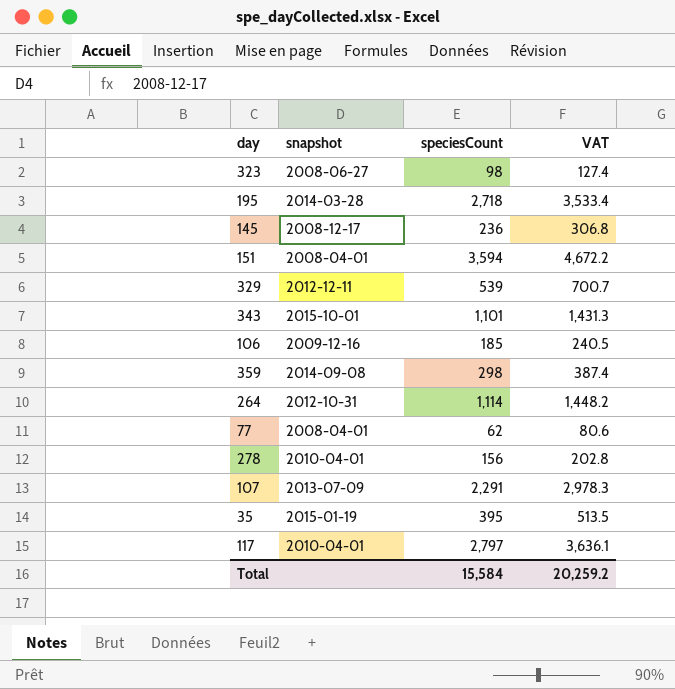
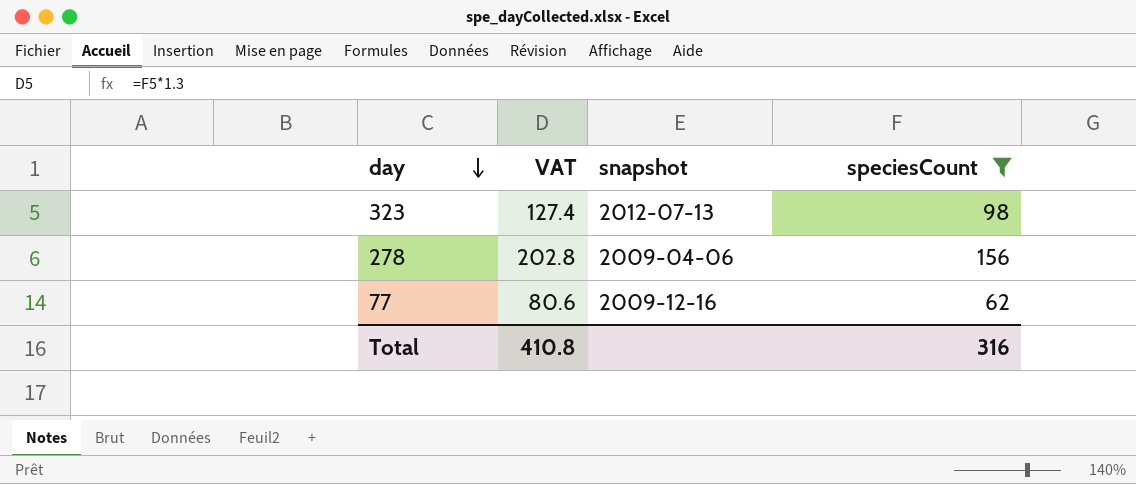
filter: none -> speciesCount <= 156
row order: none -> day descending
column VAT | position: 4 -> 2
323 | snapshot: 2008-06-27 -> 2012-07-13
278 | snapshot: 2010-04-01 -> 2009-04-06
77 | snapshot: 2008-04-01 -> 2009-12-16
Total | VAT: 20,259.2 -> 410.8
Total | speciesCount: 15,584 -> 316

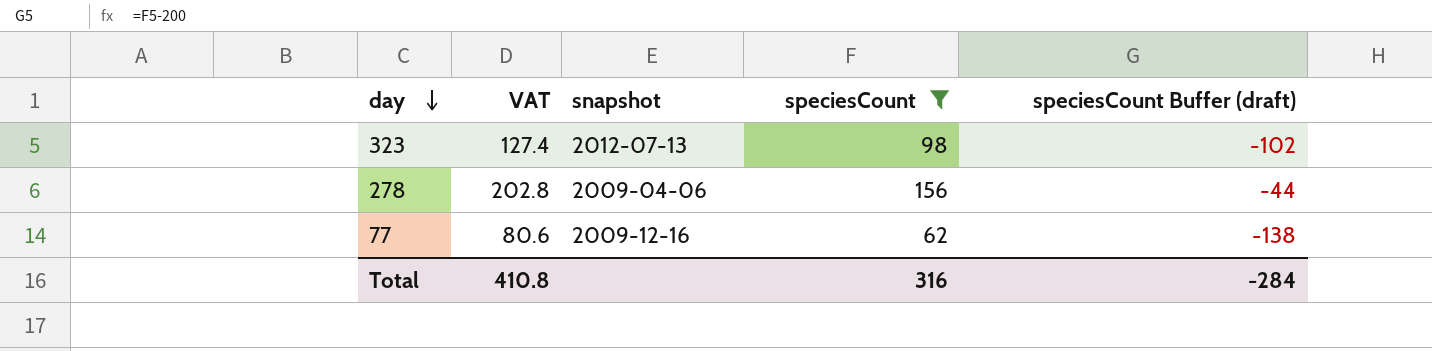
column speciesCount Buffer (draft) | formula: none -> [speciesCount] - 200

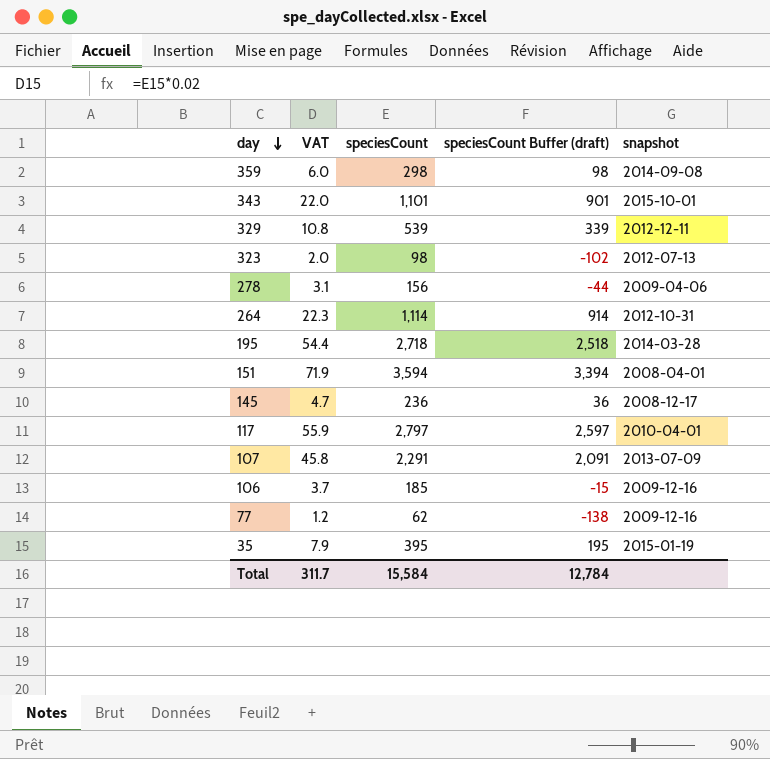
filter: speciesCount <= 156 -> none
column VAT | formula: [speciesCount] * 1.3 -> [speciesCount] * 0.02
column snapshot | position: 3 -> 5
Total | VAT: 410.8 -> 311.7
Total | speciesCount: 316 -> 15,584
Total | speciesCount Buffer (draft): -284 -> 12,784

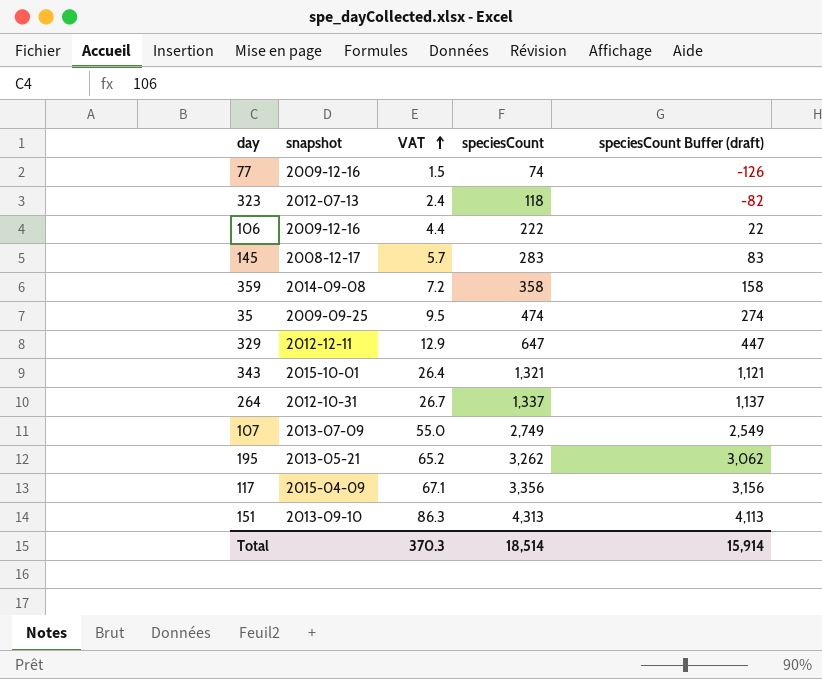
row order: day descending -> VAT ascending
column snapshot | position: 5 -> 2
row 278: 3.1 | 156 | -44 | 2009-04-06 -> none
77 | VAT: 1.2 -> 1.5
77 | speciesCount: 62 -> 74
77 | speciesCount Buffer (draft): -138 -> -126
323 | VAT: 2.0 -> 2.4
323 | speciesCount: 98 -> 118
323 | speciesCount Buffer (draft): -102 -> -82
106 | VAT: 3.7 -> 4.4
106 | speciesCount: 185 -> 222
106 | speciesCount Buffer (draft): -15 -> 22
145 | VAT: 4.7 -> 5.7
145 | speciesCount: 236 -> 283
145 | speciesCount Buffer (draft): 36 -> 83
359 | VAT: 6.0 -> 7.2
359 | speciesCount: 298 -> 358
359 | speciesCount Buffer (draft): 98 -> 158
35 | snapshot: 2015-01-19 -> 2009-09-25
35 | VAT: 7.9 -> 9.5
35 | speciesCount: 395 -> 474
35 | speciesCount Buffer (draft): 195 -> 274
329 | VAT: 10.8 -> 12.9
329 | speciesCount: 539 -> 647
329 | speciesCount Buffer (draft): 339 -> 447
343 | VAT: 22.0 -> 26.4
343 | speciesCount: 1,101 -> 1,321
343 | speciesCount Buffer (draft): 901 -> 1,121
264 | VAT: 22.3 -> 26.7
264 | speciesCount: 1,114 -> 1,337
264 | speciesCount Buffer (draft): 914 -> 1,137
107 | VAT: 45.8 -> 55.0
107 | speciesCount: 2,291 -> 2,749
107 | speciesCount Buffer (draft): 2,091 -> 2,549
195 | snapshot: 2014-03-28 -> 2013-05-21
195 | VAT: 54.4 -> 65.2
195 | speciesCount: 2,718 -> 3,262
195 | speciesCount Buffer (draft): 2,518 -> 3,062
117 | snapshot: 2010-04-01 -> 2015-04-09
117 | VAT: 55.9 -> 67.1
117 | speciesCount: 2,797 -> 3,356
117 | speciesCount Buffer (draft): 2,597 -> 3,156
151 | snapshot: 2008-04-01 -> 2013-09-10
151 | VAT: 71.9 -> 86.3
151 | speciesCount: 3,594 -> 4,313
151 | speciesCount Buffer (draft): 3,394 -> 4,113
Total | VAT: 311.7 -> 370.3
Total | speciesCount: 15,584 -> 18,514
Total | speciesCount Buffer (draft): 12,784 -> 15,914

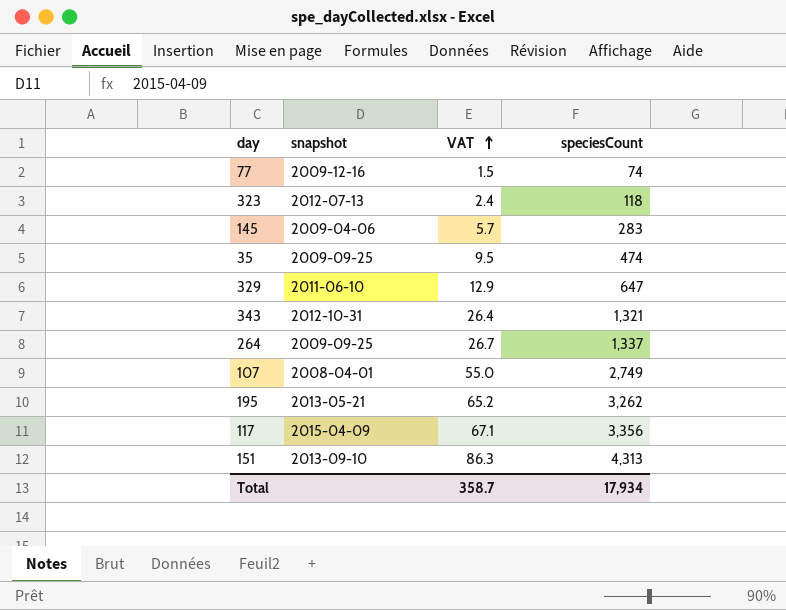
column speciesCount Buffer (draft) | formula: [speciesCount] - 200 -> none
row 106: 2009-12-16 | 4.4 | 222 | 22 -> none
row 359: 2014-09-08 | 7.2 | 358 | 158 -> none
145 | snapshot: 2008-12-17 -> 2009-04-06
329 | snapshot: 2012-12-11 -> 2011-06-10
343 | snapshot: 2015-10-01 -> 2012-10-31
264 | snapshot: 2012-10-31 -> 2009-09-25
107 | snapshot: 2013-07-09 -> 2008-04-01
Total | VAT: 370.3 -> 358.7
Total | speciesCount: 18,514 -> 17,934

